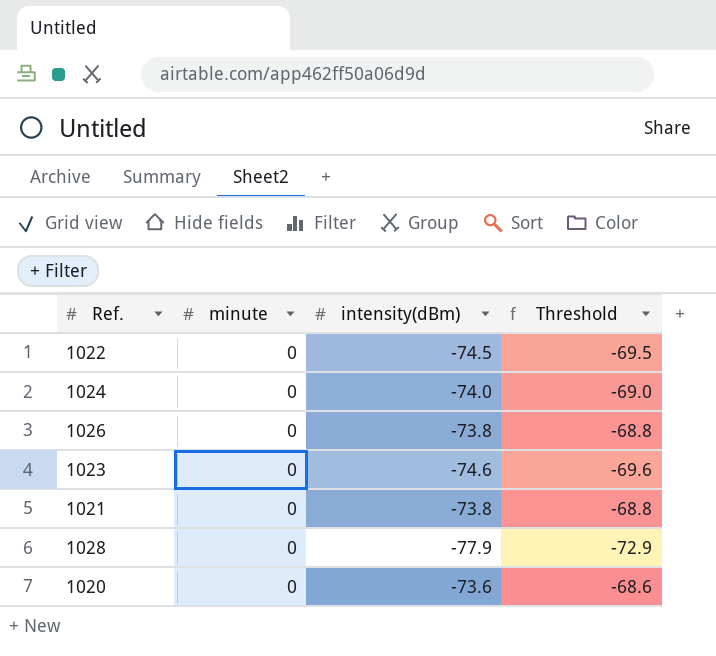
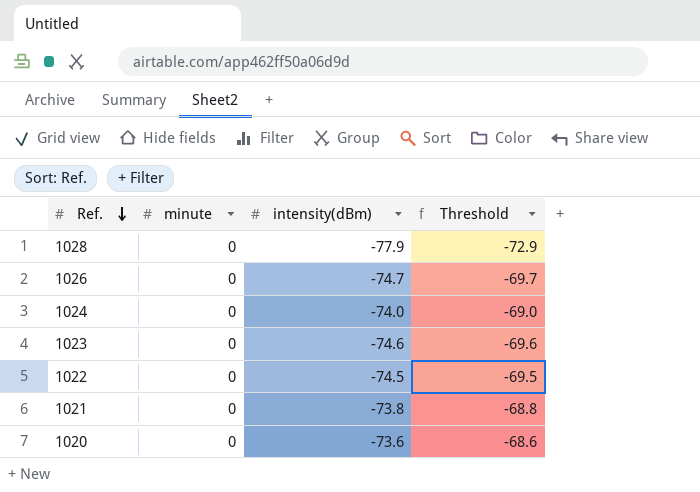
row order: none -> Ref. descending
1026 | intensity(dBm): -73.8 -> -74.7
1026 | Threshold: -68.8 -> -69.7

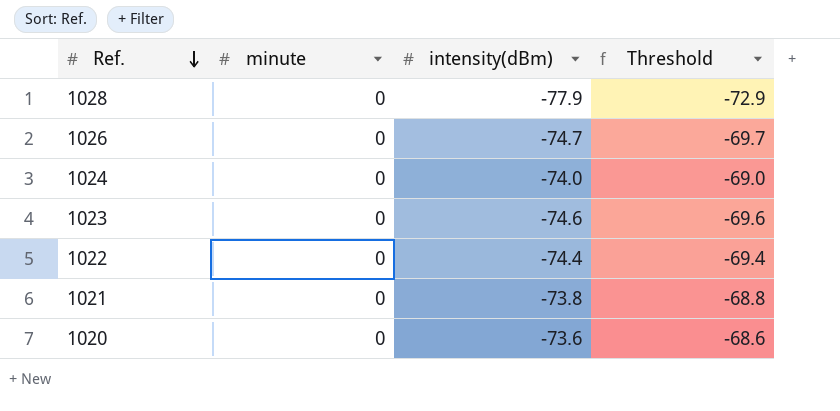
1022 | intensity(dBm): -74.5 -> -74.4
1022 | Threshold: -69.5 -> -69.4

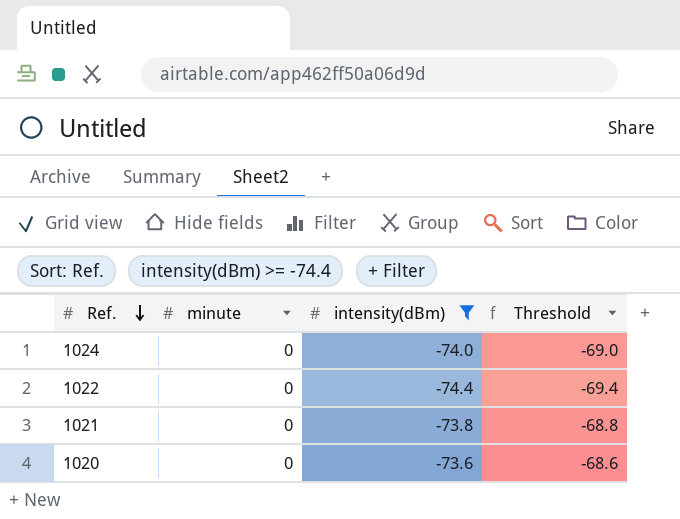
filter: none -> intensity(dBm) >= -74.4

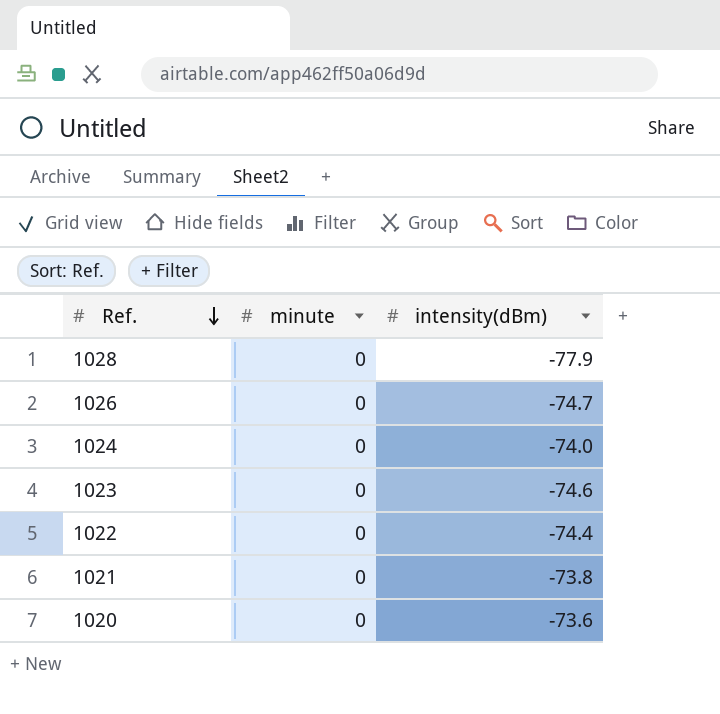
filter: intensity(dBm) >= -74.4 -> none
column Threshold | formula: [intensity(dBm)] + 5 -> none

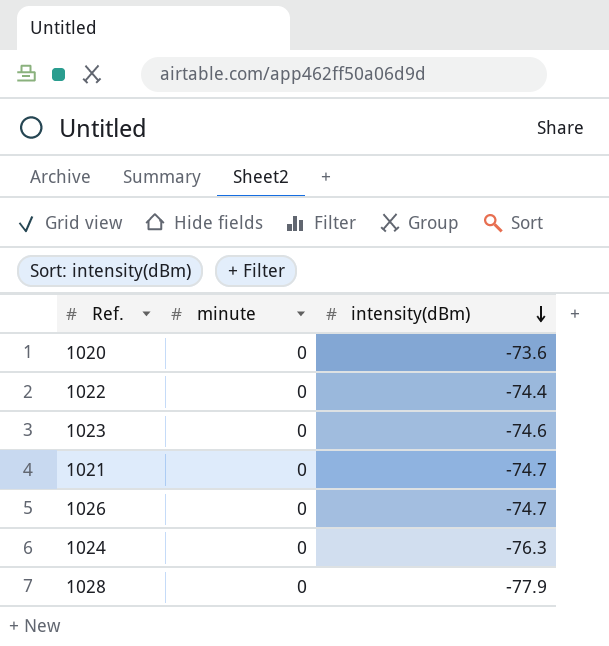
row order: Ref. descending -> intensity(dBm) descending
1021 | intensity(dBm): -73.8 -> -74.7
1024 | intensity(dBm): -74.0 -> -76.3

